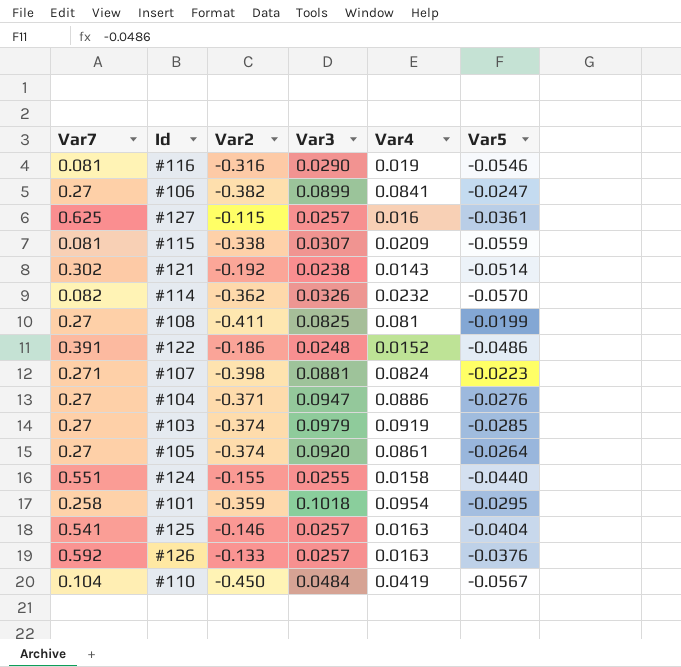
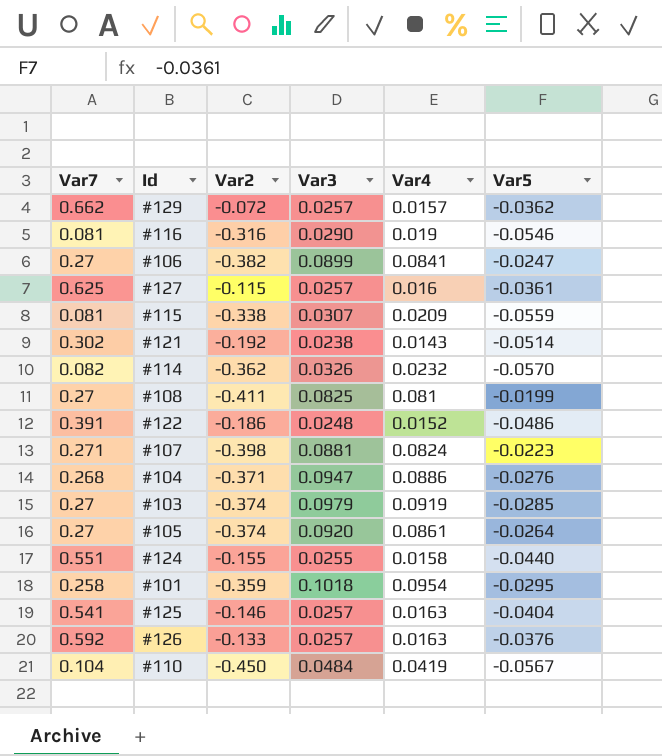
row #129: none -> 0.662 | -0.072 | 0.0257 | 0.0157 | -0.0362
#104 | Var7: 0.27 -> 0.268

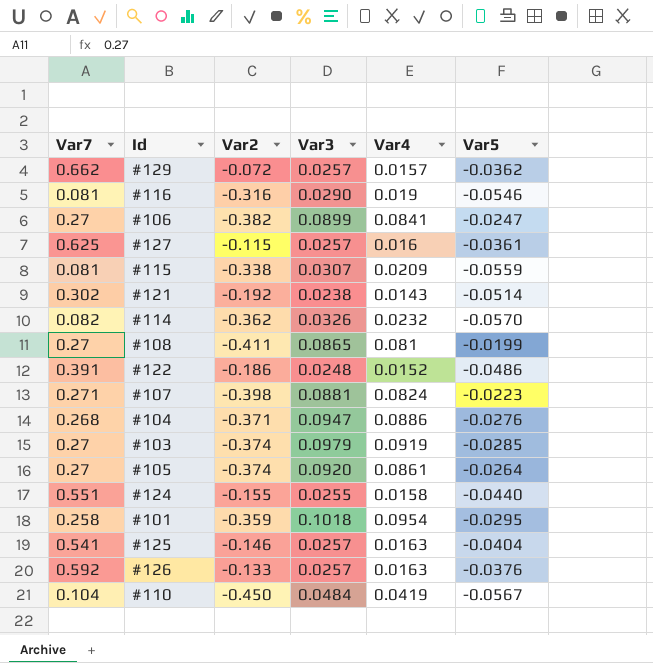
#108 | Var3: 0.0825 -> 0.0865

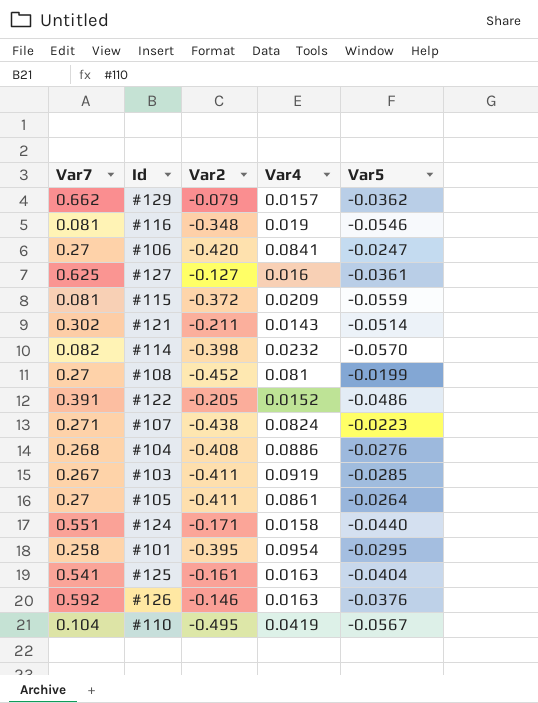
column Var3 | position: 4 -> none
#129 | Var2: -0.072 -> -0.079
#116 | Var2: -0.316 -> -0.348
#106 | Var2: -0.382 -> -0.420
#127 | Var2: -0.115 -> -0.127
#115 | Var2: -0.338 -> -0.372
#121 | Var2: -0.192 -> -0.211
#114 | Var2: -0.362 -> -0.398
#108 | Var2: -0.411 -> -0.452
#122 | Var2: -0.186 -> -0.205
#107 | Var2: -0.398 -> -0.438
#104 | Var2: -0.371 -> -0.408
#103 | Var7: 0.27 -> 0.267
#103 | Var2: -0.374 -> -0.411
#105 | Var2: -0.374 -> -0.411
#124 | Var2: -0.155 -> -0.171
#101 | Var2: -0.359 -> -0.395
#125 | Var2: -0.146 -> -0.161
#126 | Var2: -0.133 -> -0.146
#110 | Var2: -0.450 -> -0.495

